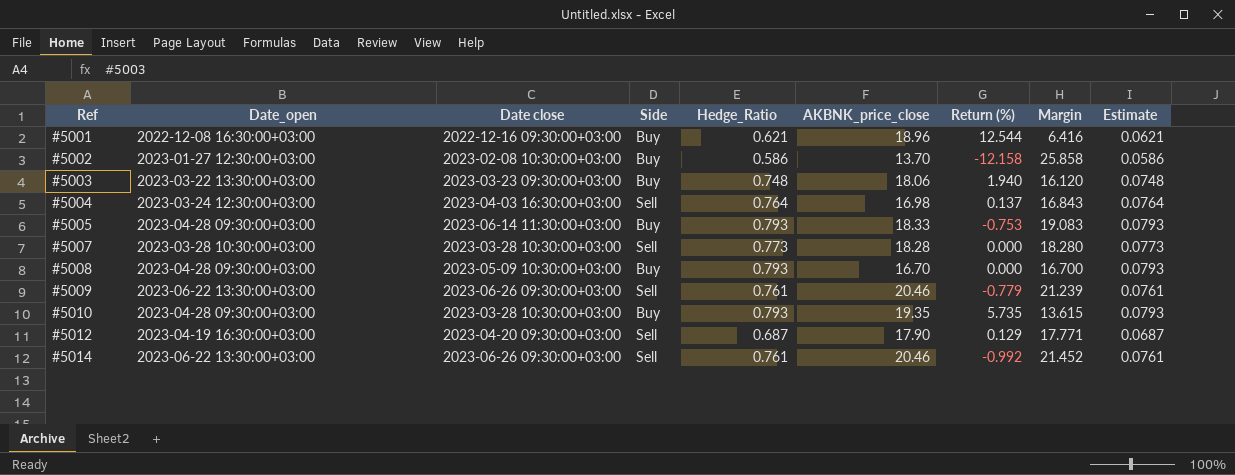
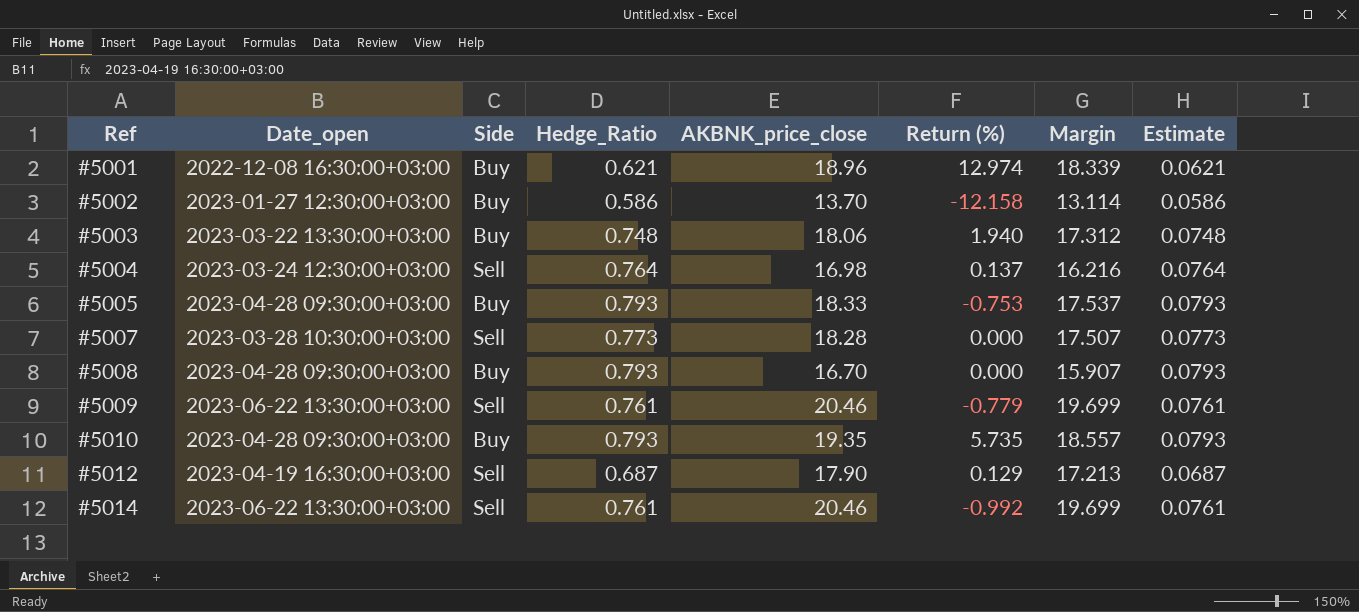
column Date close | position: 3 -> none
column Margin | formula: [AKBNK_price_close] - [Return (%)] -> [AKBNK_price_close] - [Hedge_Ratio]
#5001 | Return (%): 12.544 -> 12.974

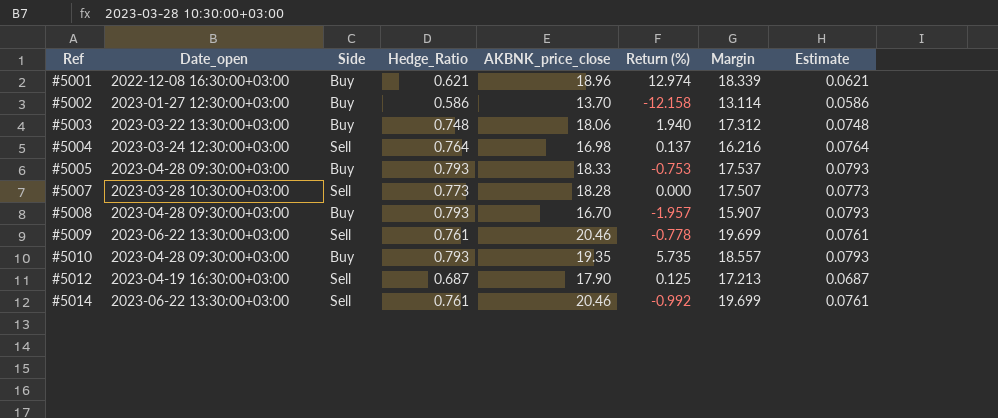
#5008 | Return (%): 0.000 -> -1.957
#5009 | Return (%): -0.779 -> -0.778
#5012 | Return (%): 0.129 -> 0.125

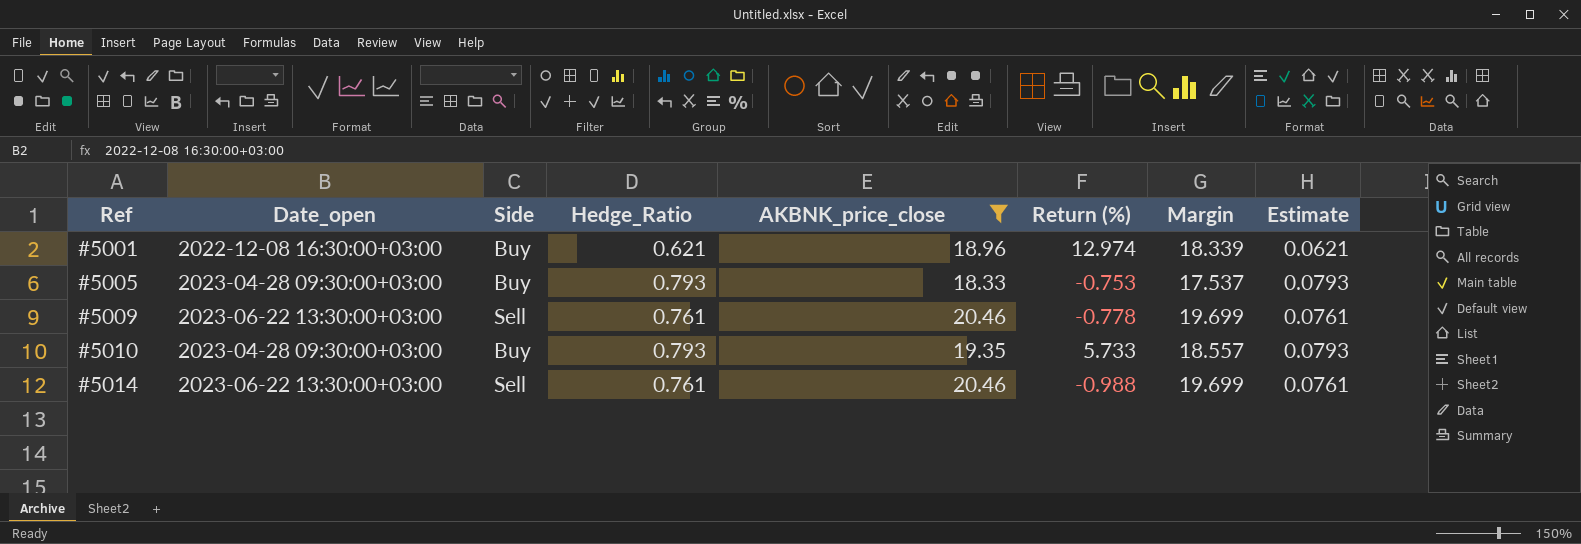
filter: none -> AKBNK_price_close >= 18.33
#5010 | Return (%): 5.735 -> 5.733
#5014 | Return (%): -0.992 -> -0.988

